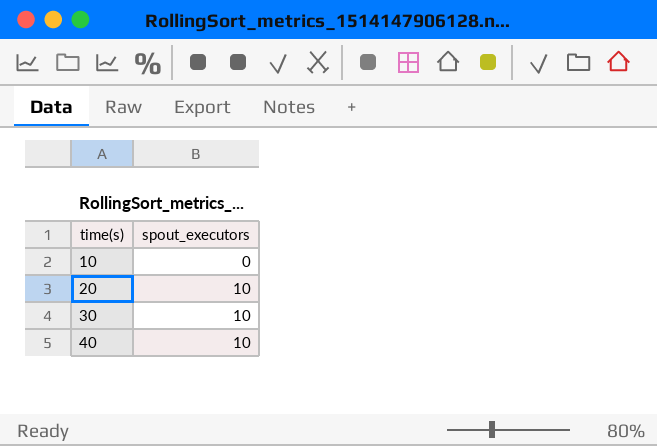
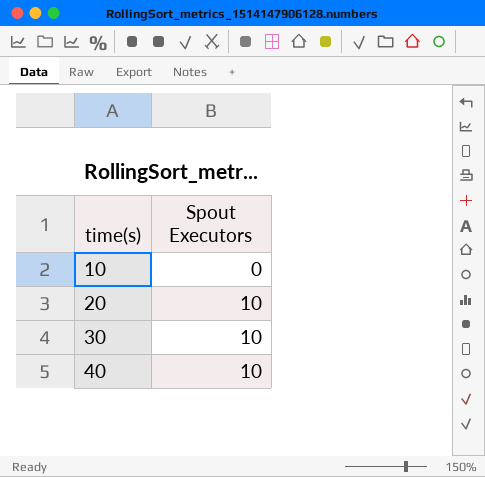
column name: spout_executors -> Spout Executors

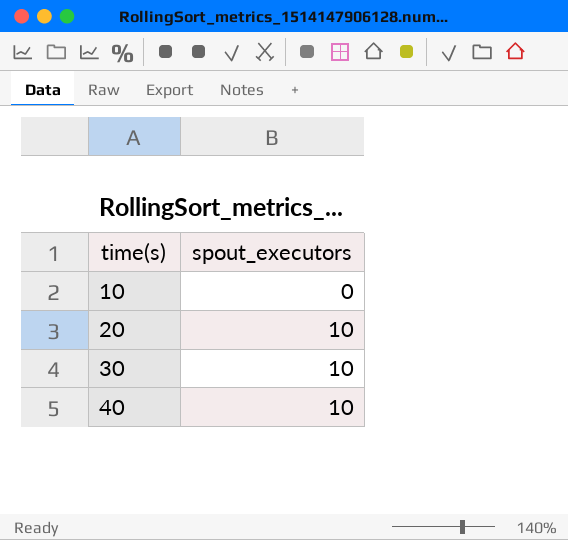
column name: Spout Executors -> spout_executors

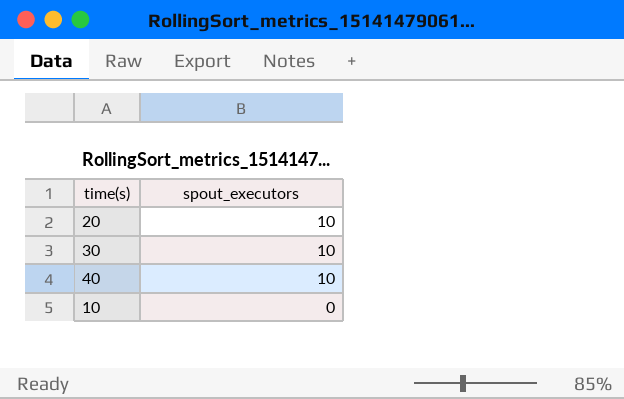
row order: time(s) ascending -> spout_executors descending

